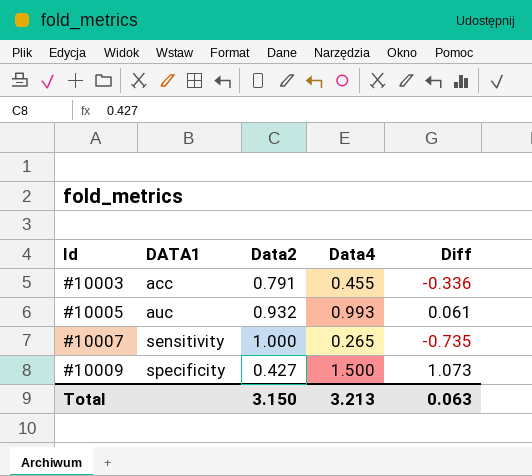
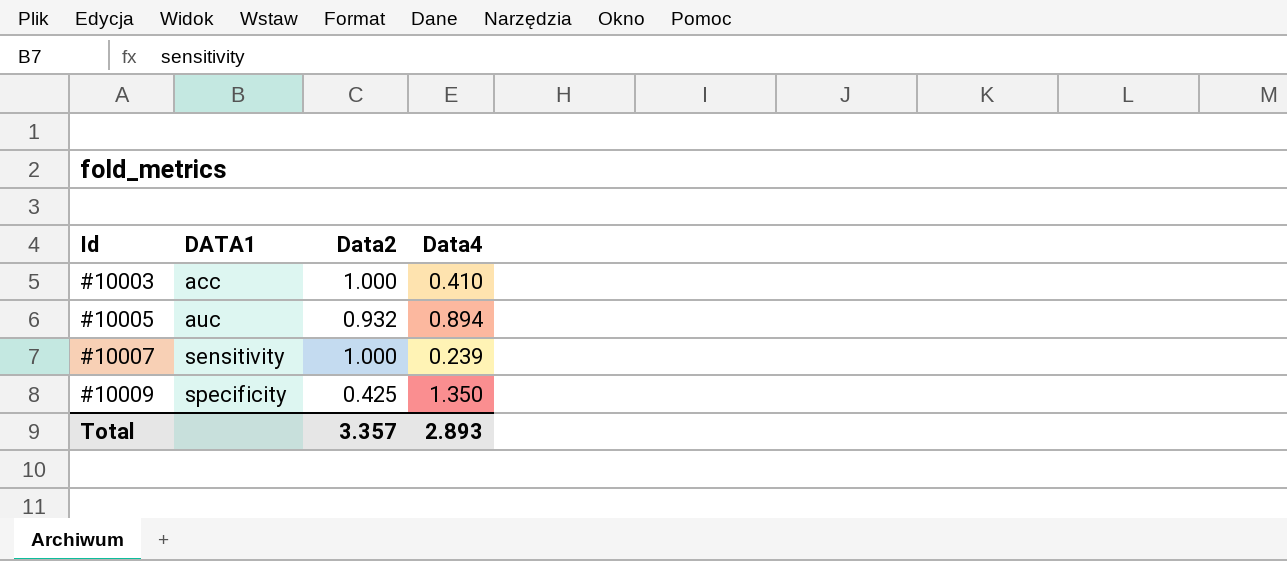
column Diff | formula: [Data4] - [Data2] -> none
#10003 | Data2: 0.791 -> 1.000
#10003 | Data4: 0.455 -> 0.410
#10005 | Data4: 0.993 -> 0.894
#10007 | Data4: 0.265 -> 0.239
#10009 | Data2: 0.427 -> 0.425
#10009 | Data4: 1.500 -> 1.350
Total | Data2: 3.150 -> 3.357
Total | Data4: 3.213 -> 2.893

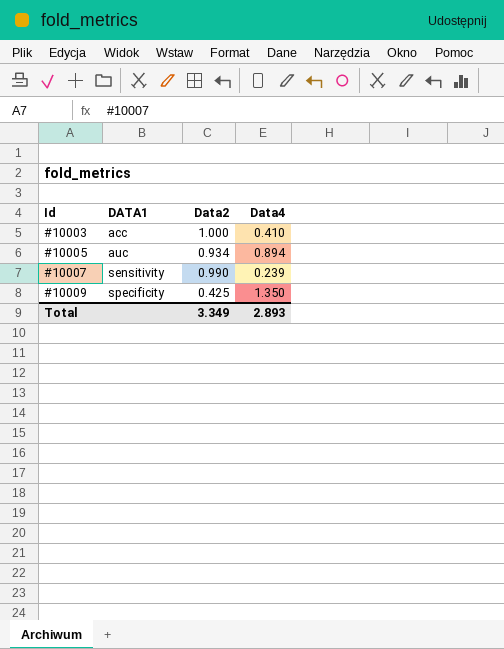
#10005 | Data2: 0.932 -> 0.934
#10007 | Data2: 1.000 -> 0.990
Total | Data2: 3.357 -> 3.349

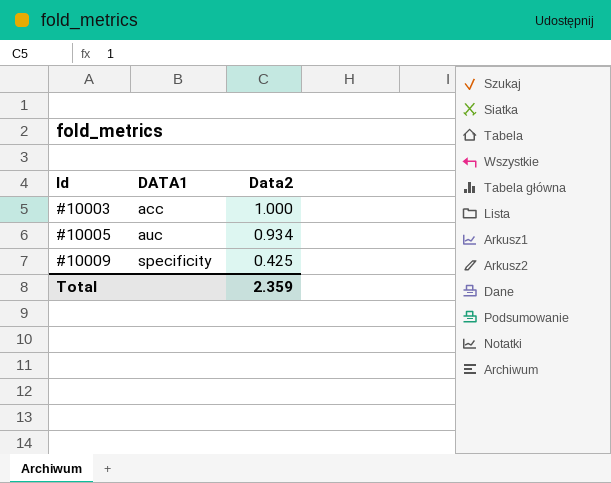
column Data4 | position: 4 -> none
row #10007: sensitivity | 0.990 | 0.239 -> none
Total | Data2: 3.349 -> 2.359

